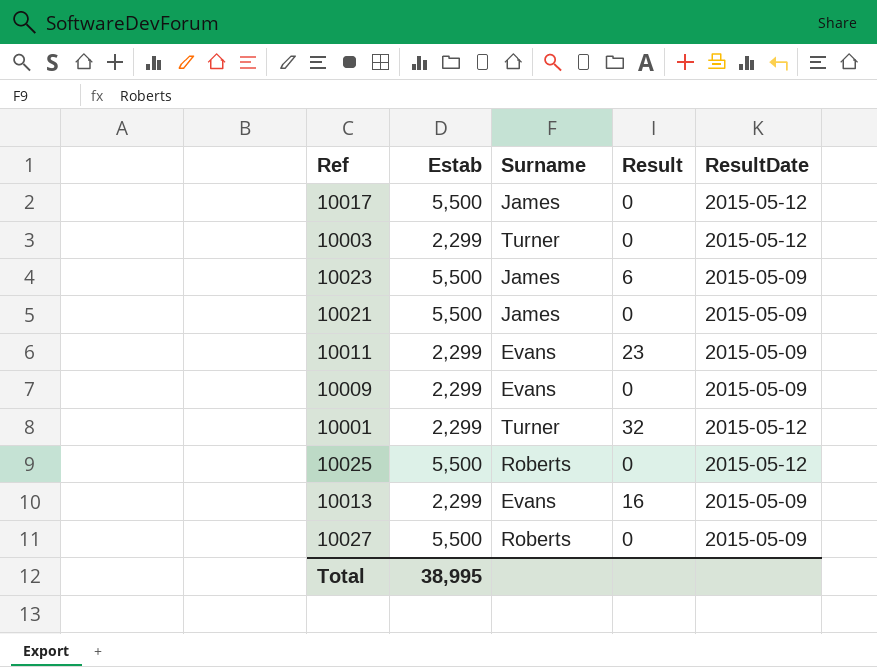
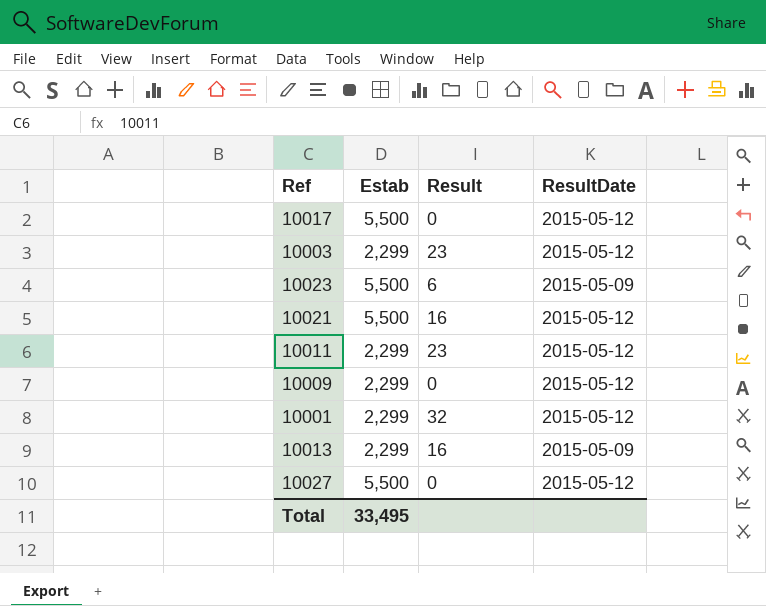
column Surname | position: 3 -> none
row 10025: 5,500 | Roberts | 0 | 2015-05-12 -> none
10003 | Result: 0 -> 23
10021 | Result: 0 -> 16
10021 | ResultDate: 2015-05-09 -> 2015-05-12
10011 | ResultDate: 2015-05-09 -> 2015-05-12
10009 | ResultDate: 2015-05-09 -> 2015-05-12
10027 | ResultDate: 2015-05-09 -> 2015-05-12
Total | Estab: 38,995 -> 33,495

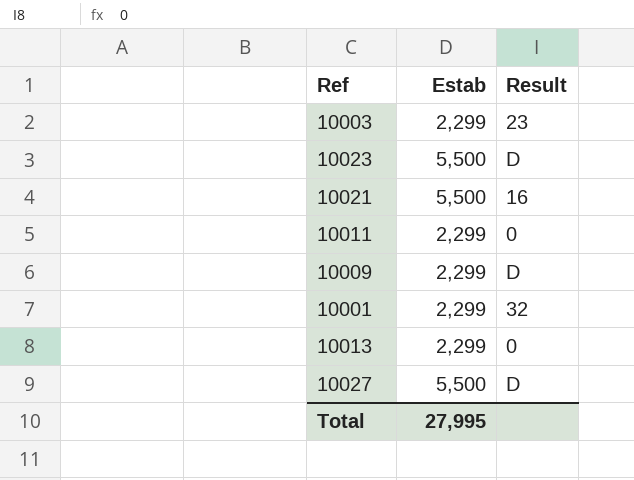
column ResultDate | position: 4 -> none
row 10017: 5,500 | 0 | 2015-05-12 -> none
10023 | Result: 6 -> D
10011 | Result: 23 -> 0
10009 | Result: 0 -> D
10013 | Result: 16 -> 0
10027 | Result: 0 -> D
Total | Estab: 33,495 -> 27,995

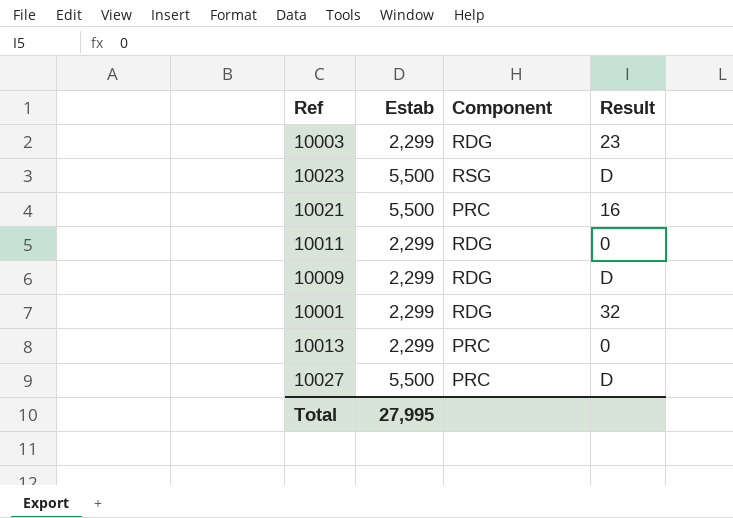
column Component | position: none -> 3

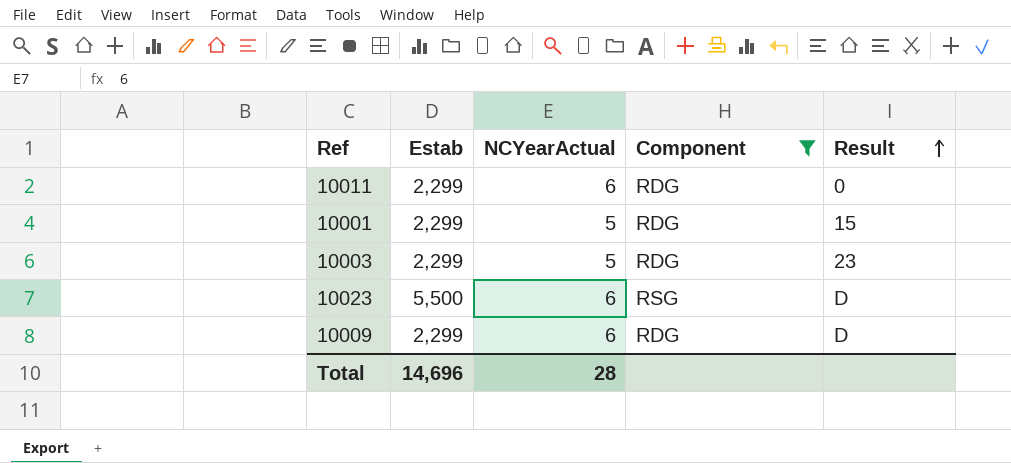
filter: none -> Component != PRC
row order: none -> Result ascending
column NCYearActual | position: none -> 3
10001 | Result: 32 -> 15
Total | Estab: 27,995 -> 14,696

